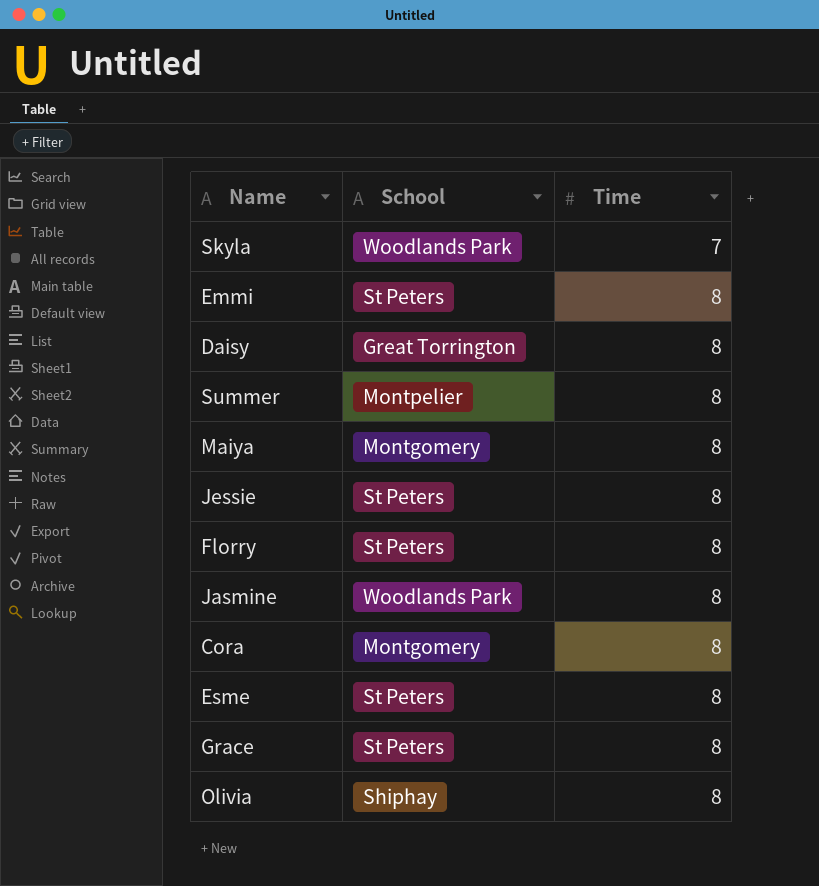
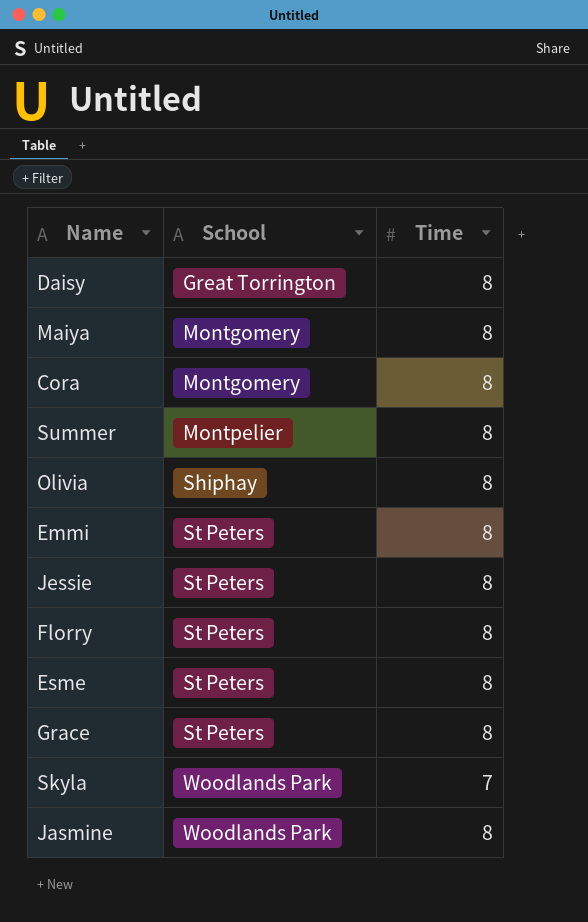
row order: Time ascending -> School ascending

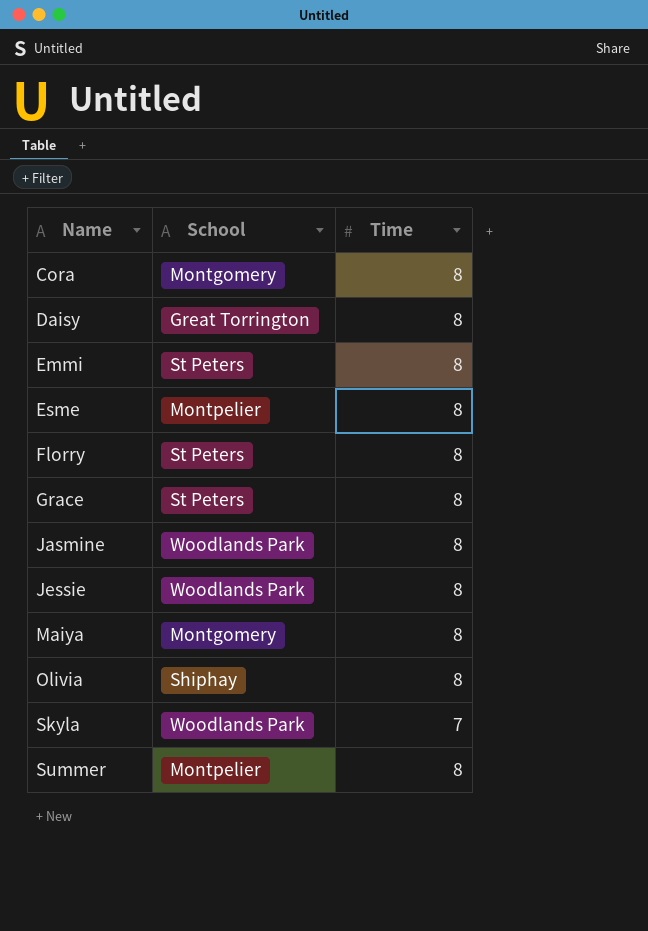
row order: School ascending -> Name ascending
Esme | School: St Peters -> Montpelier
Jessie | School: St Peters -> Woodlands Park

